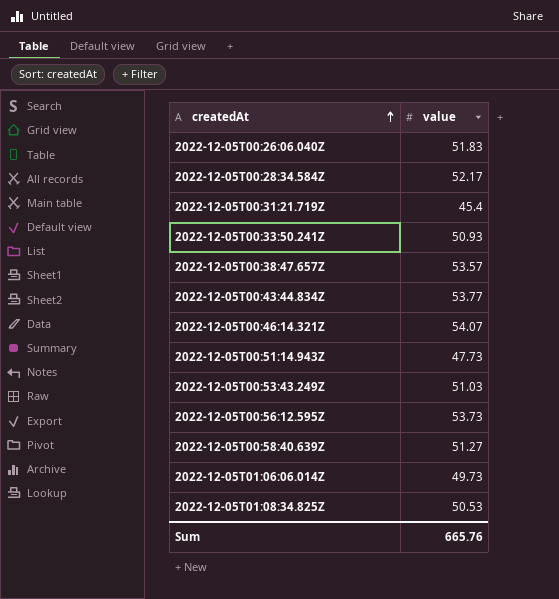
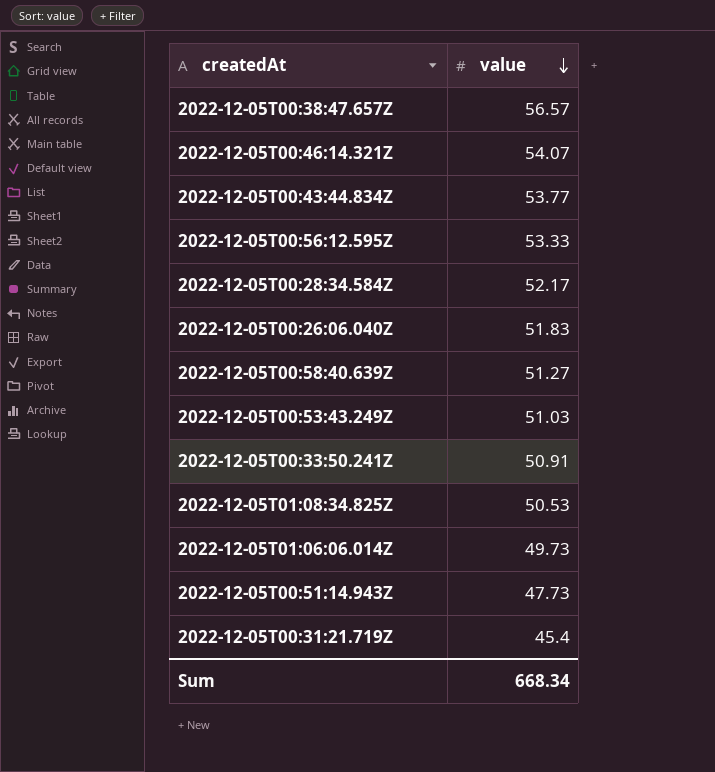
row order: createdAt ascending -> value descending
2022-12-05T00:38:47.657Z | value: 53.57 -> 56.57
2022-12-05T00:56:12.595Z | value: 53.73 -> 53.33
2022-12-05T00:33:50.241Z | value: 50.93 -> 50.91
Sum | value: 665.76 -> 668.34

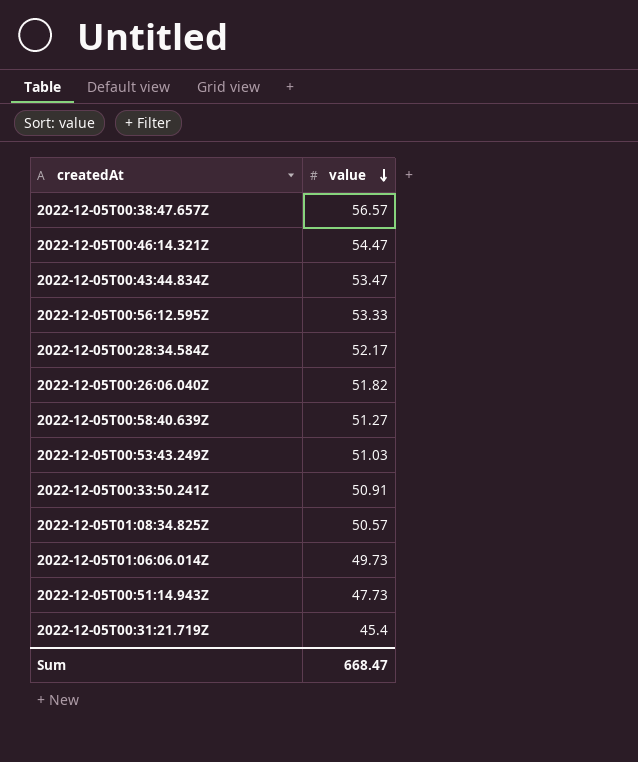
2022-12-05T00:46:14.321Z | value: 54.07 -> 54.47
2022-12-05T00:43:44.834Z | value: 53.77 -> 53.47
2022-12-05T00:26:06.040Z | value: 51.83 -> 51.82
2022-12-05T01:08:34.825Z | value: 50.53 -> 50.57
Sum | value: 668.34 -> 668.47

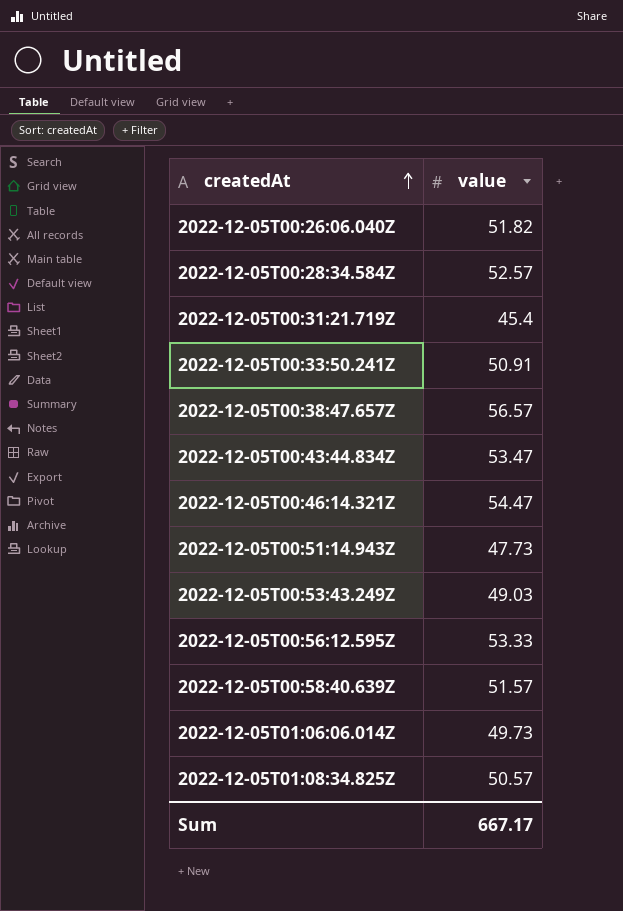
row order: value descending -> createdAt ascending
2022-12-05T00:28:34.584Z | value: 52.17 -> 52.57
2022-12-05T00:53:43.249Z | value: 51.03 -> 49.03
2022-12-05T00:58:40.639Z | value: 51.27 -> 51.57
Sum | value: 668.47 -> 667.17

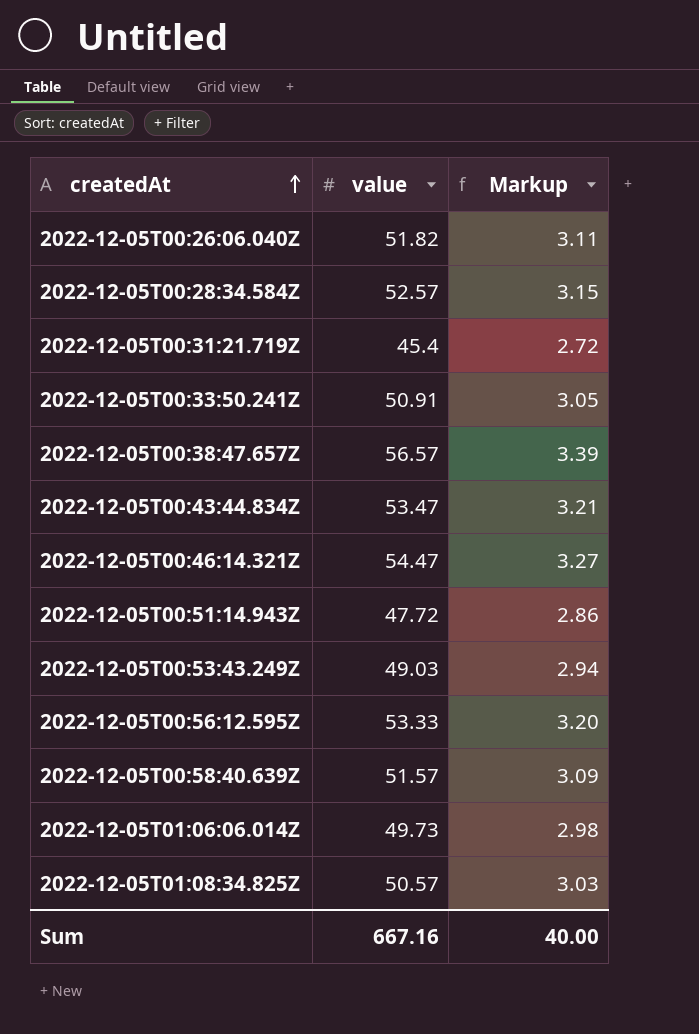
column Markup | formula: none -> [value] * 0.06
2022-12-05T00:51:14.943Z | value: 47.73 -> 47.72
Sum | value: 667.17 -> 667.16

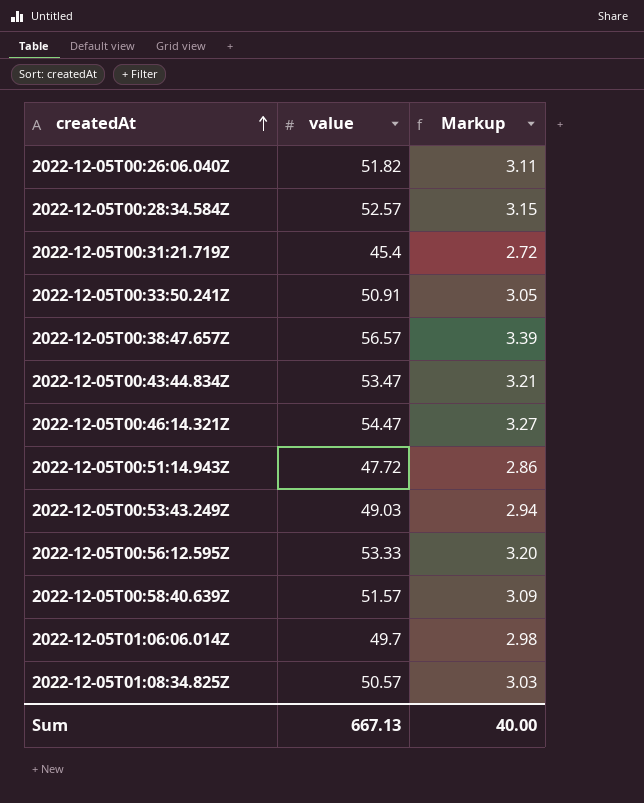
2022-12-05T01:06:06.014Z | value: 49.73 -> 49.7
Sum | value: 667.16 -> 667.13

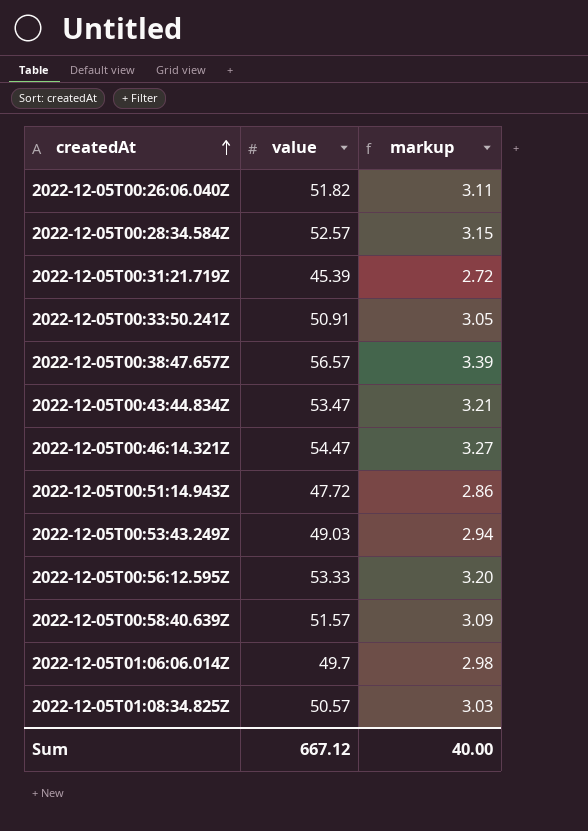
column name: Markup -> markup
2022-12-05T00:31:21.719Z | value: 45.4 -> 45.39
Sum | value: 667.13 -> 667.12

